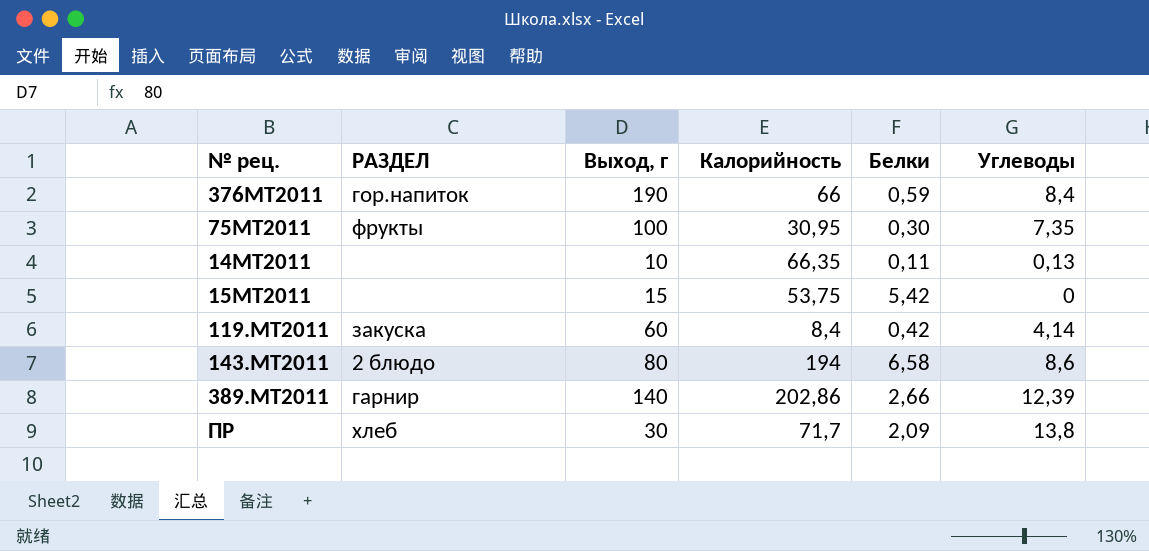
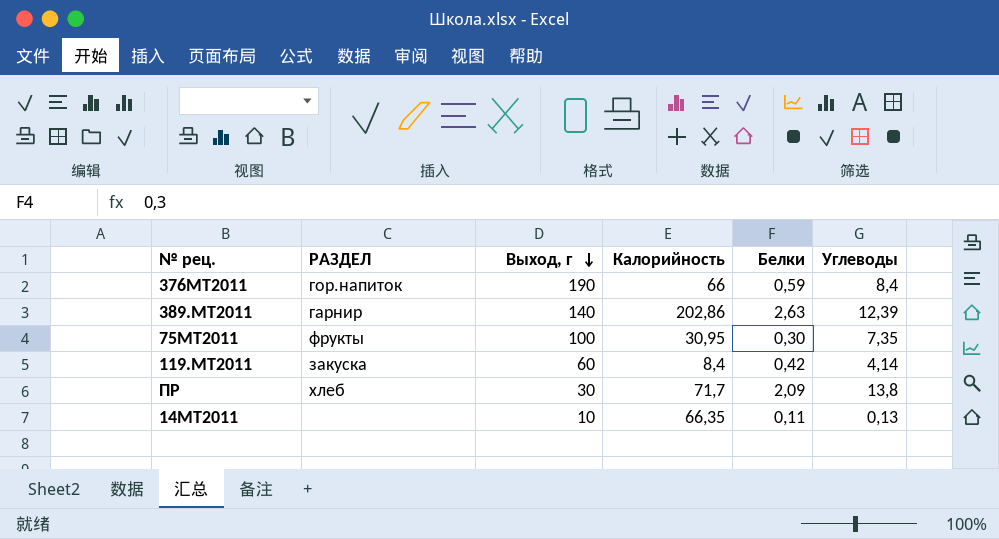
row order: none -> Выход, г descending
row 15МТ2011: none | 15 | 53,75 | 5,42 | 0 -> none
row 143.МТ2011: 2 блюдо | 80 | 194 | 6,58 | 8,6 -> none
389.МТ2011 | Белки: 2,66 -> 2,63

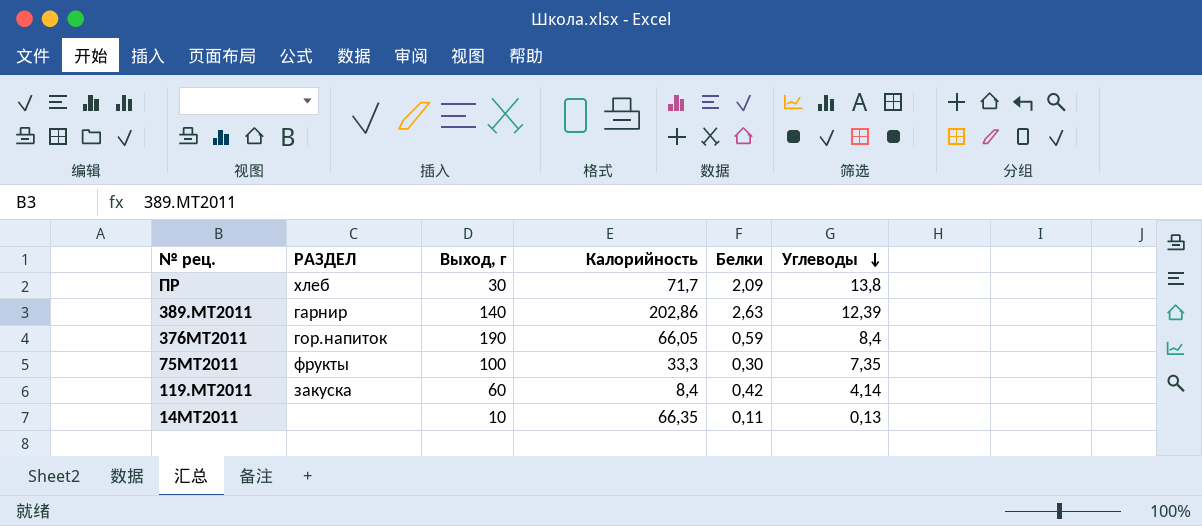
row order: Выход, г descending -> Углеводы descending
376МТ2011 | Калорийность: 66 -> 66,05
75МТ2011 | Калорийность: 30,95 -> 33,3

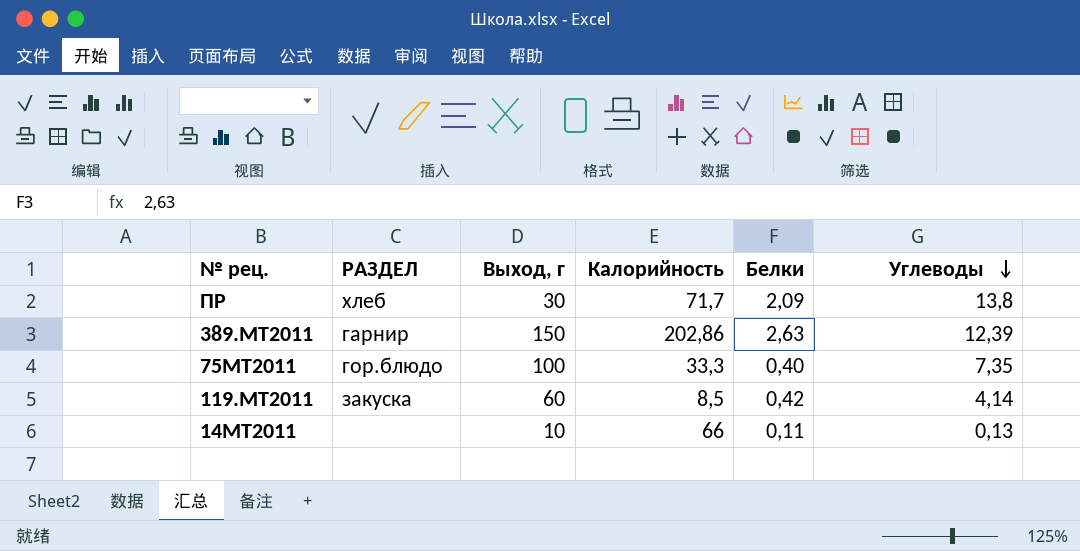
row 376МТ2011: гор.напиток | 190 | 66,05 | 0,59 | 8,4 -> none
389.МТ2011 | Выход, г: 140 -> 150
75МТ2011 | РАЗДЕЛ: фрукты -> гор.блюдо
75МТ2011 | Белки: 0,30 -> 0,40
119.МТ2011 | Калорийность: 8,4 -> 8,5
14МТ2011 | Калорийность: 66,35 -> 66

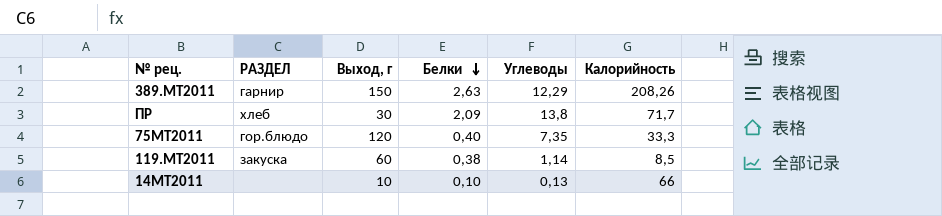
row order: Углеводы descending -> Белки descending
column Калорийность | position: 4 -> 6
389.МТ2011 | Углеводы: 12,39 -> 12,29
389.МТ2011 | Калорийность: 202,86 -> 208,26
75МТ2011 | Выход, г: 100 -> 120
119.МТ2011 | Белки: 0,42 -> 0,38
119.МТ2011 | Углеводы: 4,14 -> 1,14
14МТ2011 | Белки: 0,11 -> 0,10

